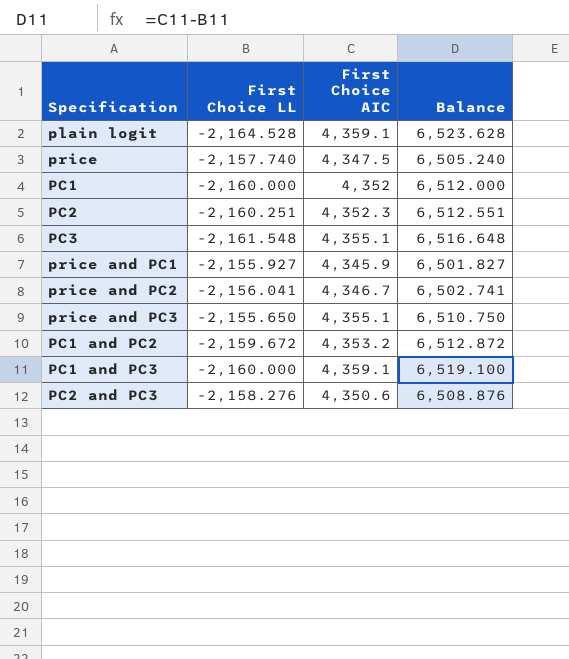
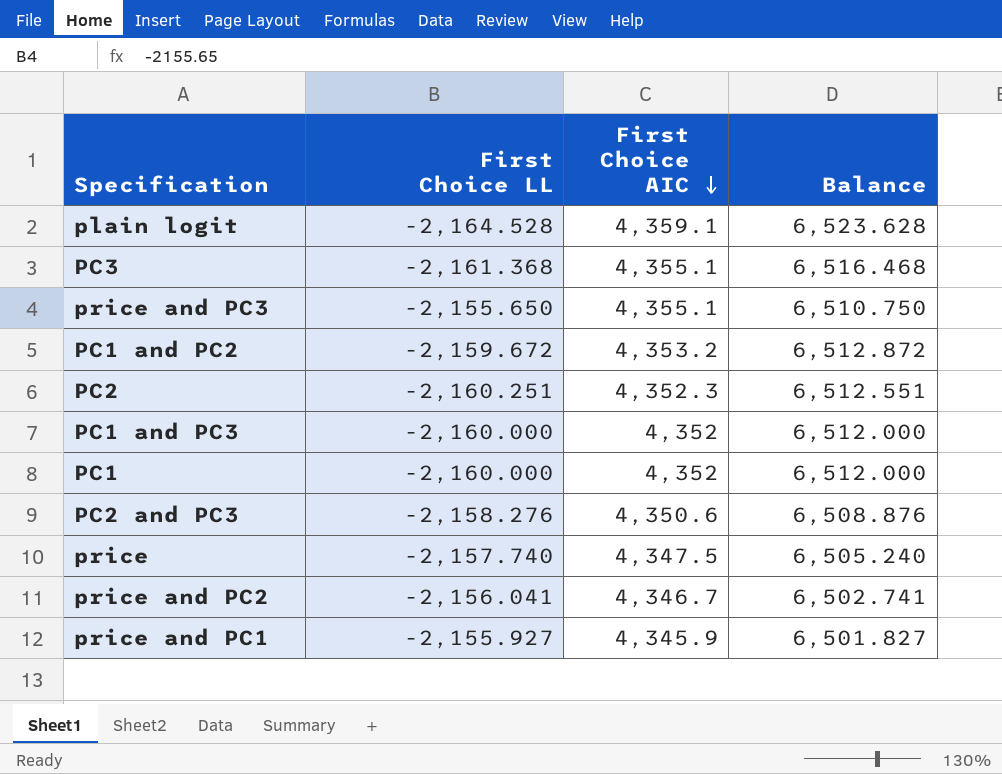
row order: none -> First Choice AIC descending
PC3 | First Choice LL: -2,161.548 -> -2,161.368
PC3 | Balance: 6,516.648 -> 6,516.468
PC1 and PC3 | First Choice AIC: 4,359.1 -> 4,352
PC1 and PC3 | Balance: 6,519.100 -> 6,512.000

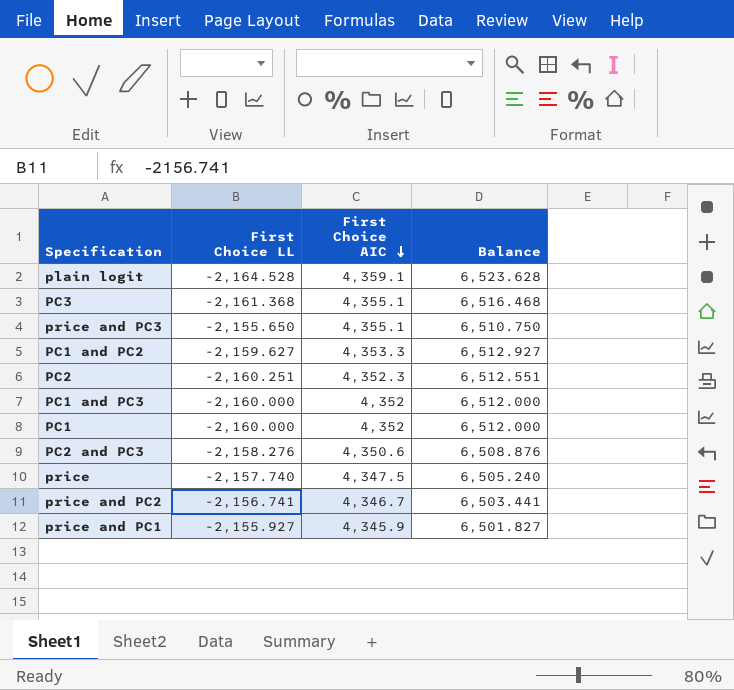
PC1 and PC2 | First Choice LL: -2,159.672 -> -2,159.627
PC1 and PC2 | First Choice AIC: 4,353.2 -> 4,353.3
PC1 and PC2 | Balance: 6,512.872 -> 6,512.927
price and PC2 | First Choice LL: -2,156.041 -> -2,156.741
price and PC2 | Balance: 6,502.741 -> 6,503.441

